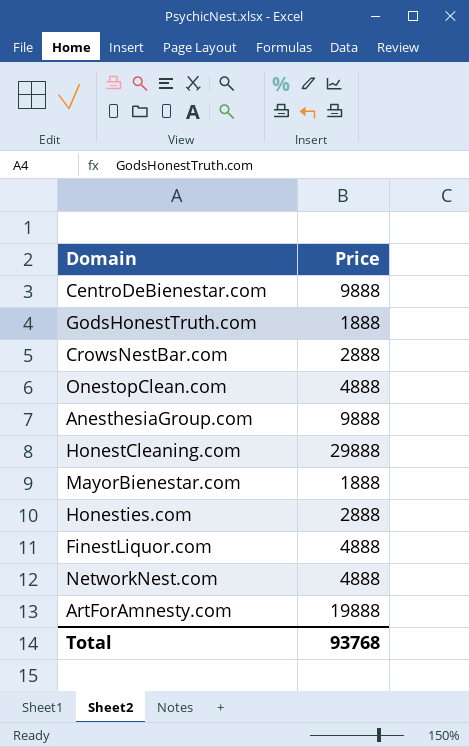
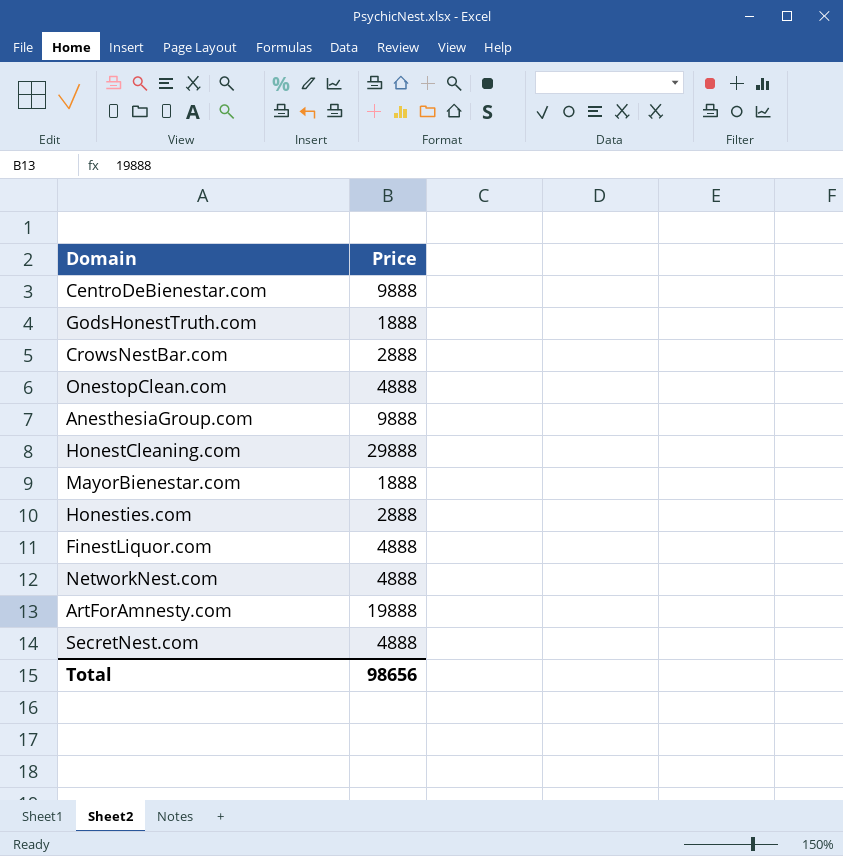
row SecretNest.com: none -> 4888
Total | Price: 93768 -> 98656

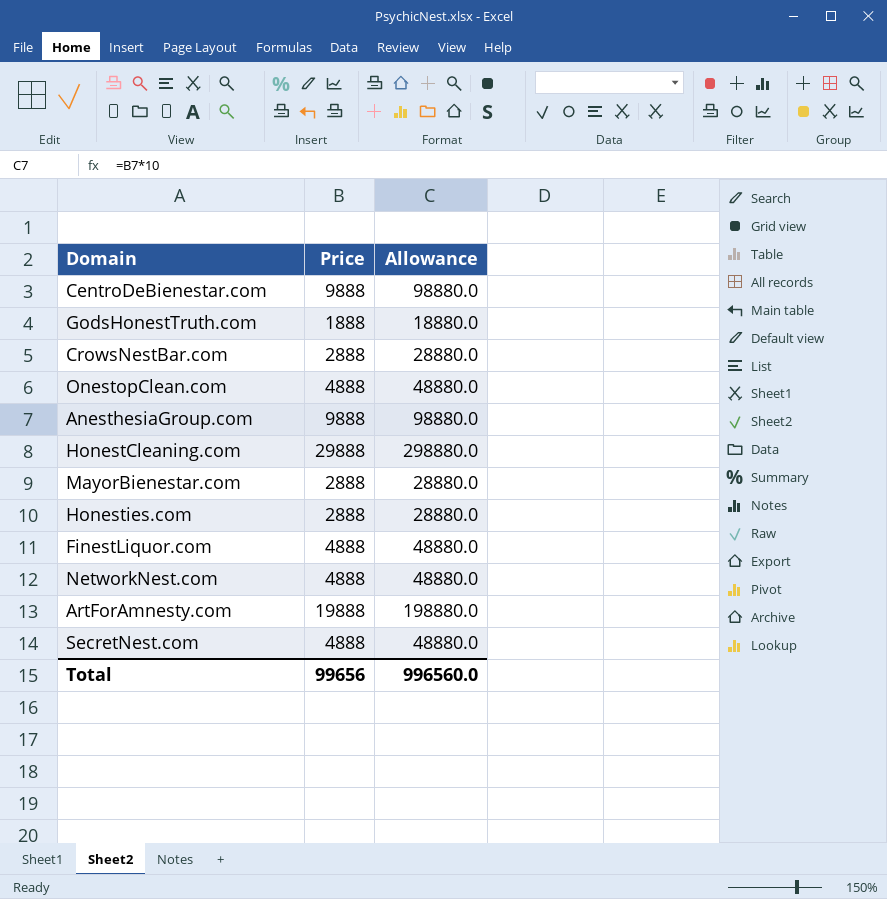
column Allowance | formula: none -> [Price] * 10
MayorBienestar.com | Price: 1888 -> 2888
Total | Price: 98656 -> 99656

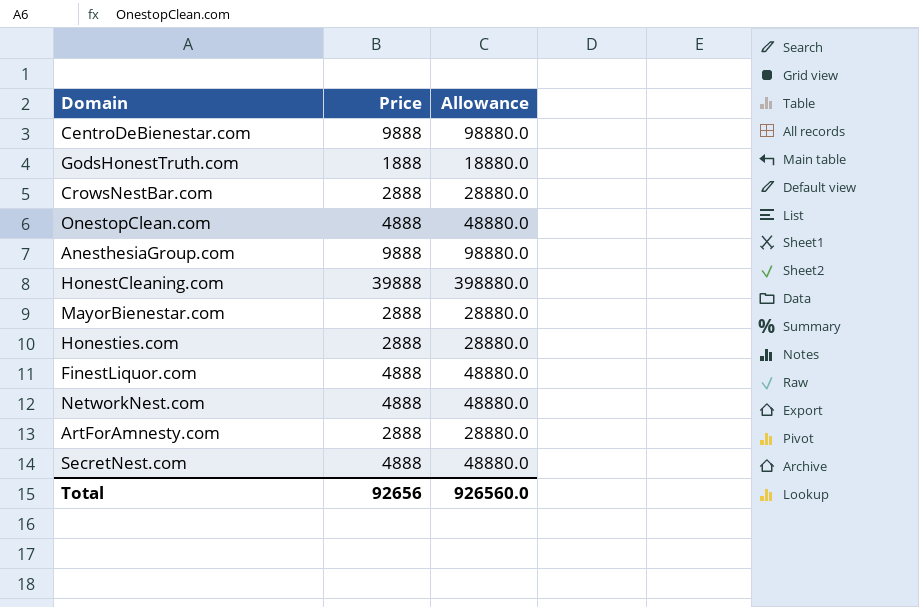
HonestCleaning.com | Price: 29888 -> 39888
HonestCleaning.com | Allowance: 298880.0 -> 398880.0
ArtForAmnesty.com | Price: 19888 -> 2888
ArtForAmnesty.com | Allowance: 198880.0 -> 28880.0
Total | Price: 99656 -> 92656
Total | Allowance: 996560.0 -> 926560.0

